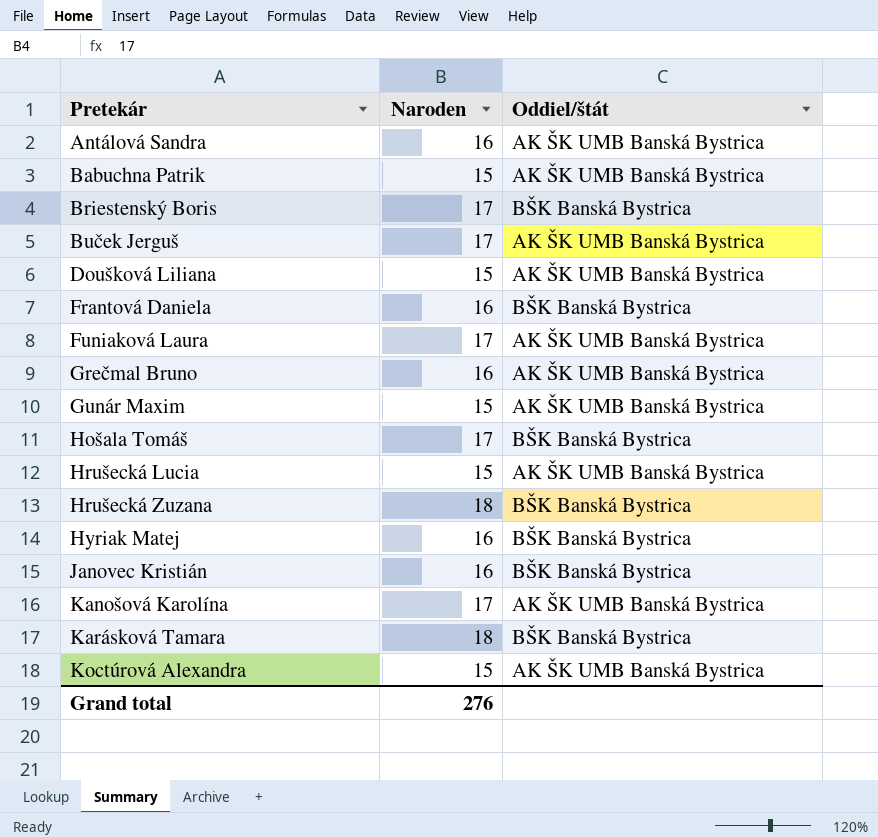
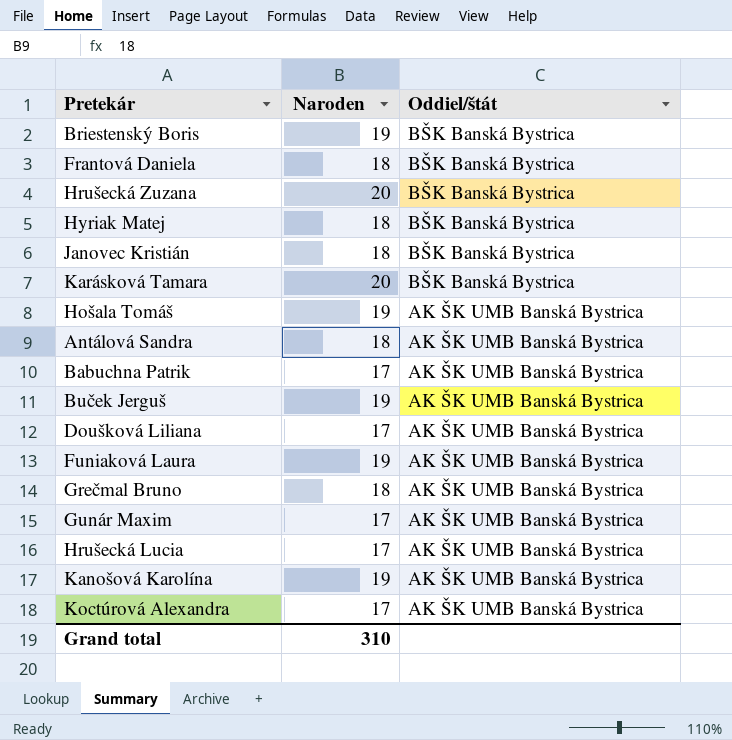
row order: Pretekár ascending -> Oddiel/štát descending
Briestenský Boris | Naroden: 17 -> 19
Frantová Daniela | Naroden: 16 -> 18
Hrušecká Zuzana | Naroden: 18 -> 20
Hyriak Matej | Naroden: 16 -> 18
Janovec Kristián | Naroden: 16 -> 18
Karásková Tamara | Naroden: 18 -> 20
Hošala Tomáš | Naroden: 17 -> 19
Hošala Tomáš | Oddiel/štát: BŠK Banská Bystrica -> AK ŠK UMB Banská Bystrica
Antálová Sandra | Naroden: 16 -> 18
Babuchna Patrik | Naroden: 15 -> 17
Buček Jerguš | Naroden: 17 -> 19
Doušková Liliana | Naroden: 15 -> 17
Funiaková Laura | Naroden: 17 -> 19
Grečmal Bruno | Naroden: 16 -> 18
Gunár Maxim | Naroden: 15 -> 17
Hrušecká Lucia | Naroden: 15 -> 17
Kanošová Karolína | Naroden: 17 -> 19
Koctúrová Alexandra | Naroden: 15 -> 17
Grand total | Naroden: 276 -> 310

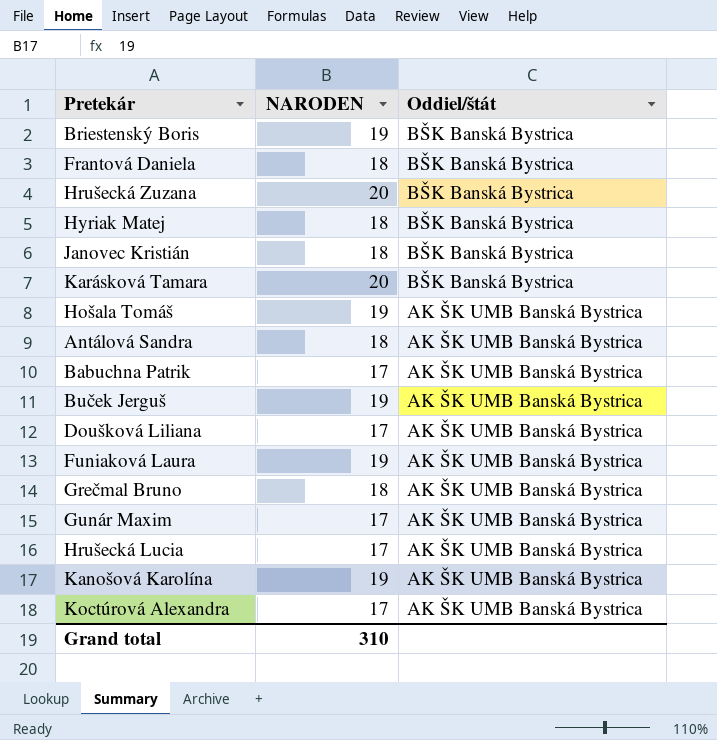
column name: Naroden -> NARODEN

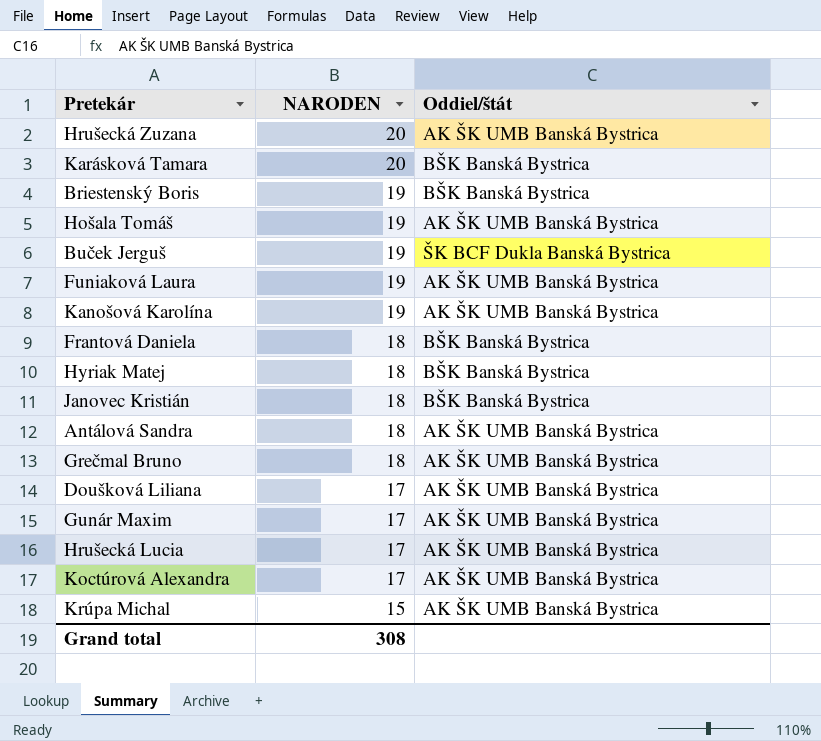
row order: Oddiel/štát descending -> NARODEN descending
row Babuchna Patrik: 17 | AK ŠK UMB Banská Bystrica -> none
Hrušecká Zuzana | Oddiel/štát: BŠK Banská Bystrica -> AK ŠK UMB Banská Bystrica
Buček Jerguš | Oddiel/štát: AK ŠK UMB Banská Bystrica -> ŠK BCF Dukla Banská Bystrica
row Krúpa Michal: none -> 15 | AK ŠK UMB Banská Bystrica
Grand total | NARODEN: 310 -> 308

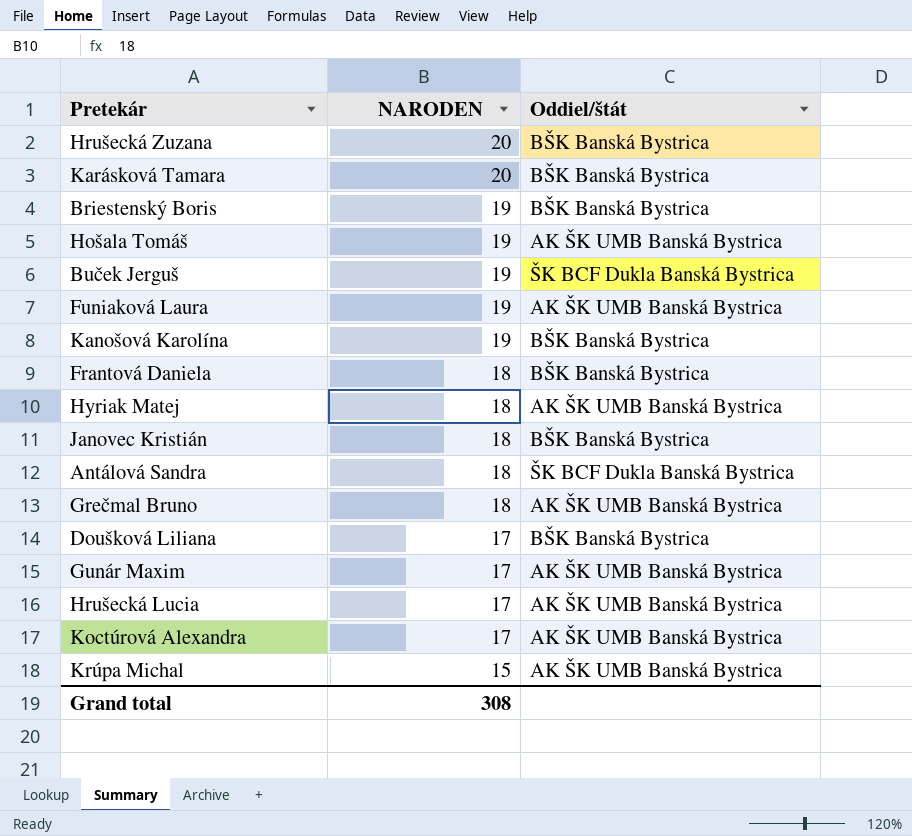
Hrušecká Zuzana | Oddiel/štát: AK ŠK UMB Banská Bystrica -> BŠK Banská Bystrica
Kanošová Karolína | Oddiel/štát: AK ŠK UMB Banská Bystrica -> BŠK Banská Bystrica
Hyriak Matej | Oddiel/štát: BŠK Banská Bystrica -> AK ŠK UMB Banská Bystrica
Antálová Sandra | Oddiel/štát: AK ŠK UMB Banská Bystrica -> ŠK BCF Dukla Banská Bystrica
Doušková Liliana | Oddiel/štát: AK ŠK UMB Banská Bystrica -> BŠK Banská Bystrica

